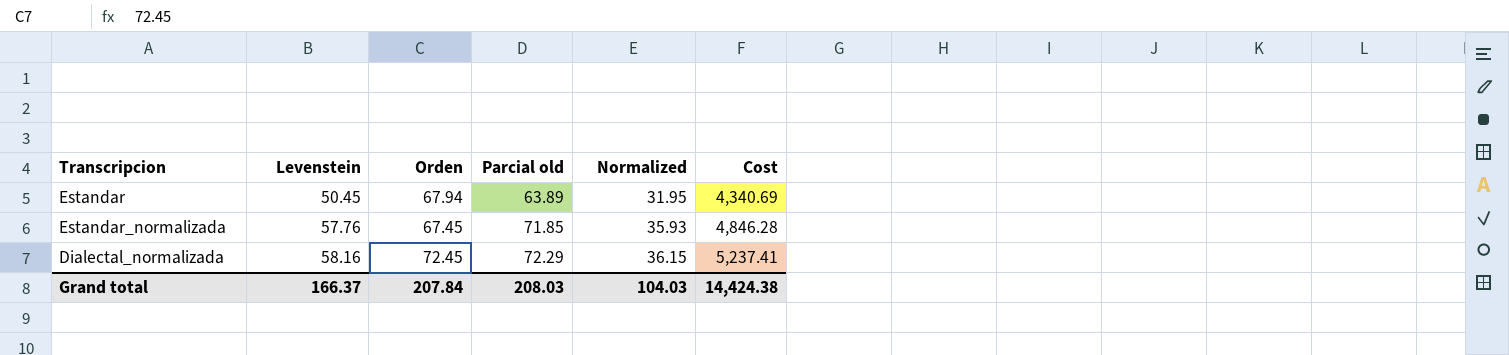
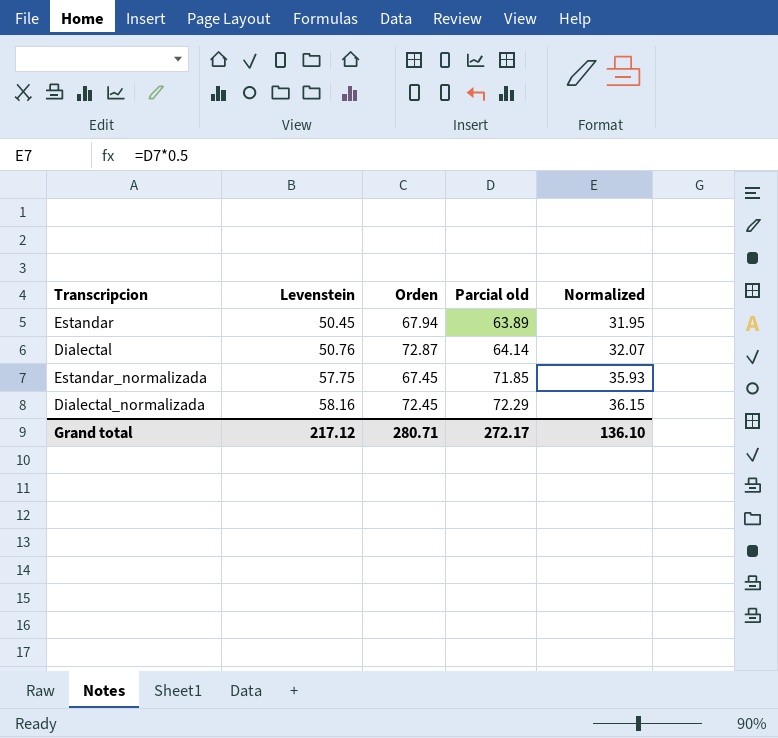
column Cost | formula: [Orden] * [Parcial old] -> none
row Dialectal: none -> 50.76 | 72.87 | 64.14 | 32.07
Estandar_normalizada | Levenstein: 57.76 -> 57.75
Grand total | Levenstein: 166.37 -> 217.12
Grand total | Orden: 207.84 -> 280.71
Grand total | Parcial old: 208.03 -> 272.17
Grand total | Normalized: 104.03 -> 136.10

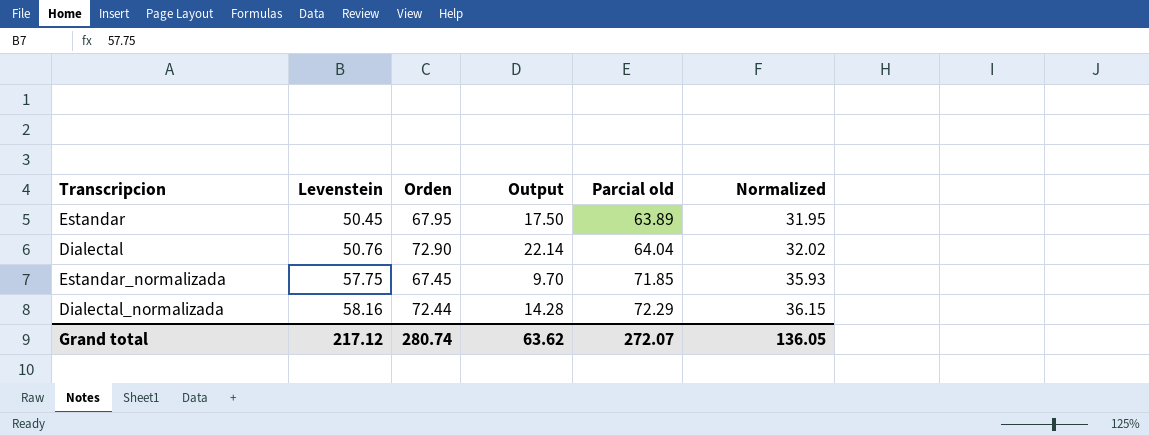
column Output | formula: none -> [Orden] - [Levenstein]
Estandar | Orden: 67.94 -> 67.95
Dialectal | Orden: 72.87 -> 72.90
Dialectal | Parcial old: 64.14 -> 64.04
Dialectal | Normalized: 32.07 -> 32.02
Dialectal_normalizada | Orden: 72.45 -> 72.44
Grand total | Orden: 280.71 -> 280.74
Grand total | Parcial old: 272.17 -> 272.07
Grand total | Normalized: 136.10 -> 136.05

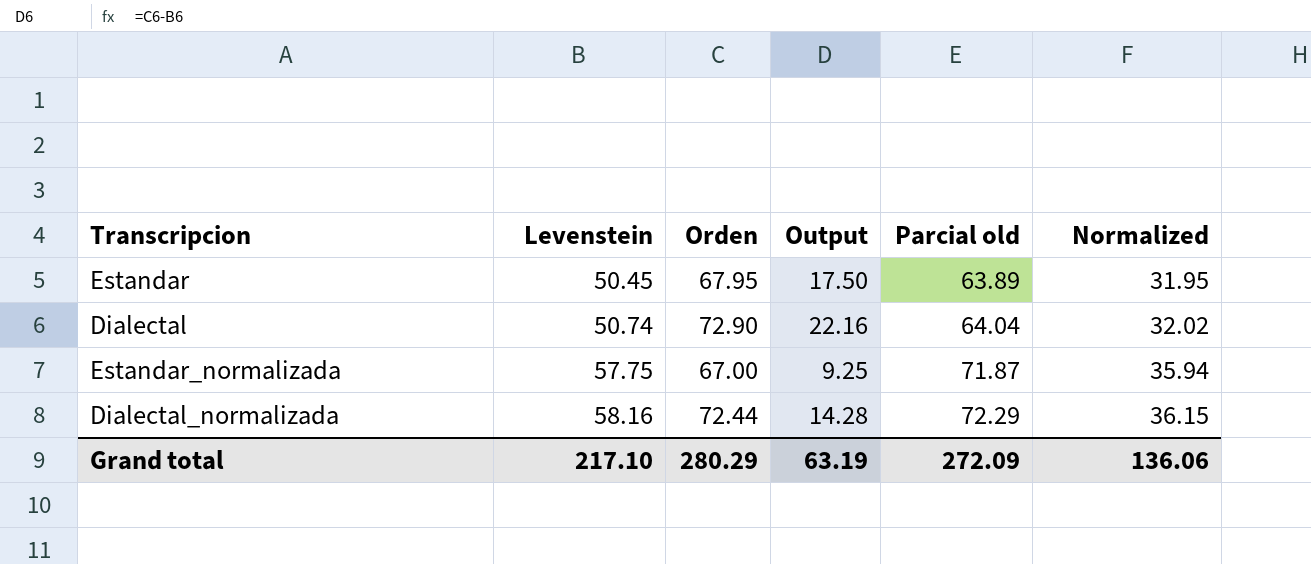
Dialectal | Levenstein: 50.76 -> 50.74
Dialectal | Output: 22.14 -> 22.16
Estandar_normalizada | Orden: 67.45 -> 67.00
Estandar_normalizada | Output: 9.70 -> 9.25
Estandar_normalizada | Parcial old: 71.85 -> 71.87
Estandar_normalizada | Normalized: 35.93 -> 35.94
Grand total | Levenstein: 217.12 -> 217.10
Grand total | Orden: 280.74 -> 280.29
Grand total | Output: 63.62 -> 63.19
Grand total | Parcial old: 272.07 -> 272.09
Grand total | Normalized: 136.05 -> 136.06

